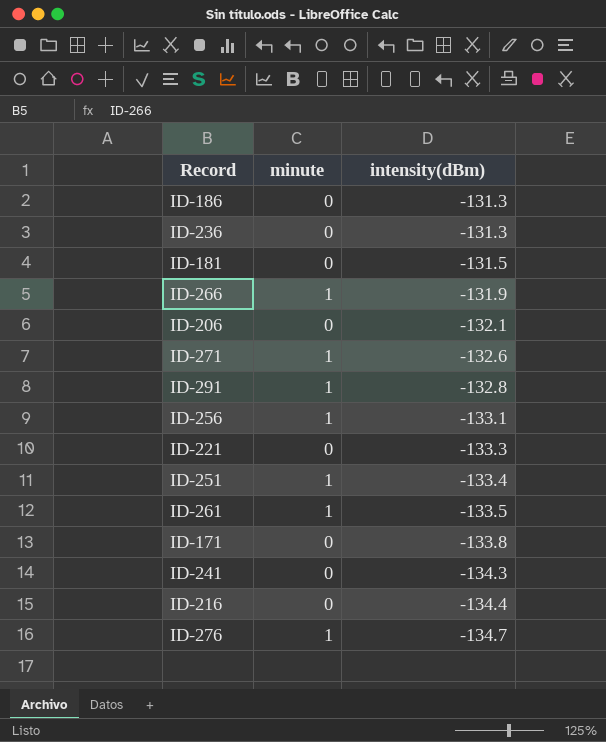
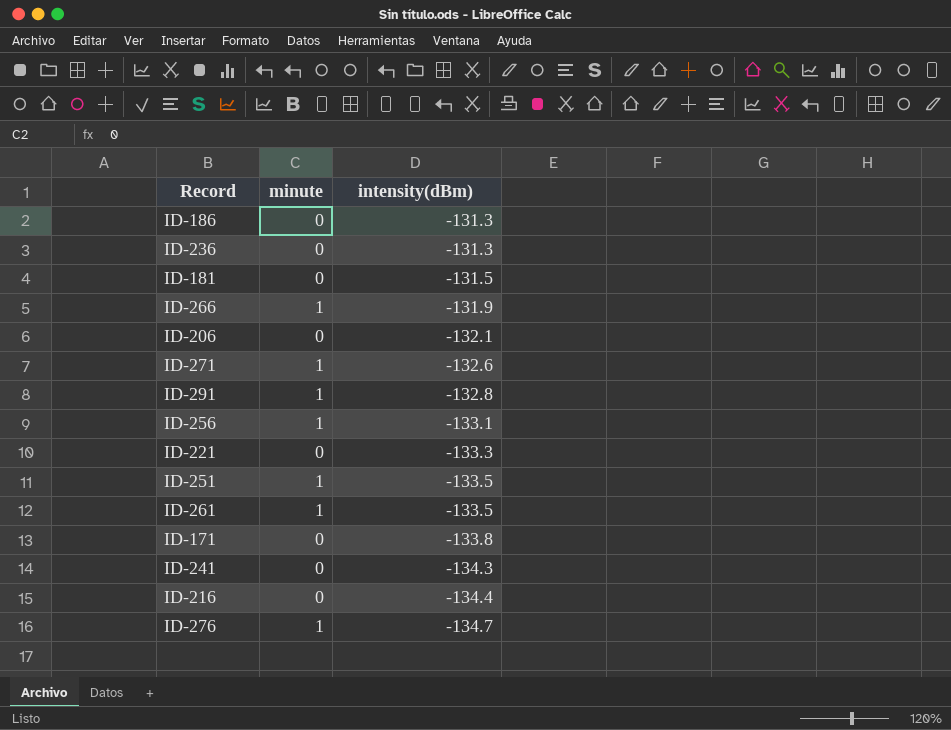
ID-251 | intensity(dBm): -133.4 -> -133.5

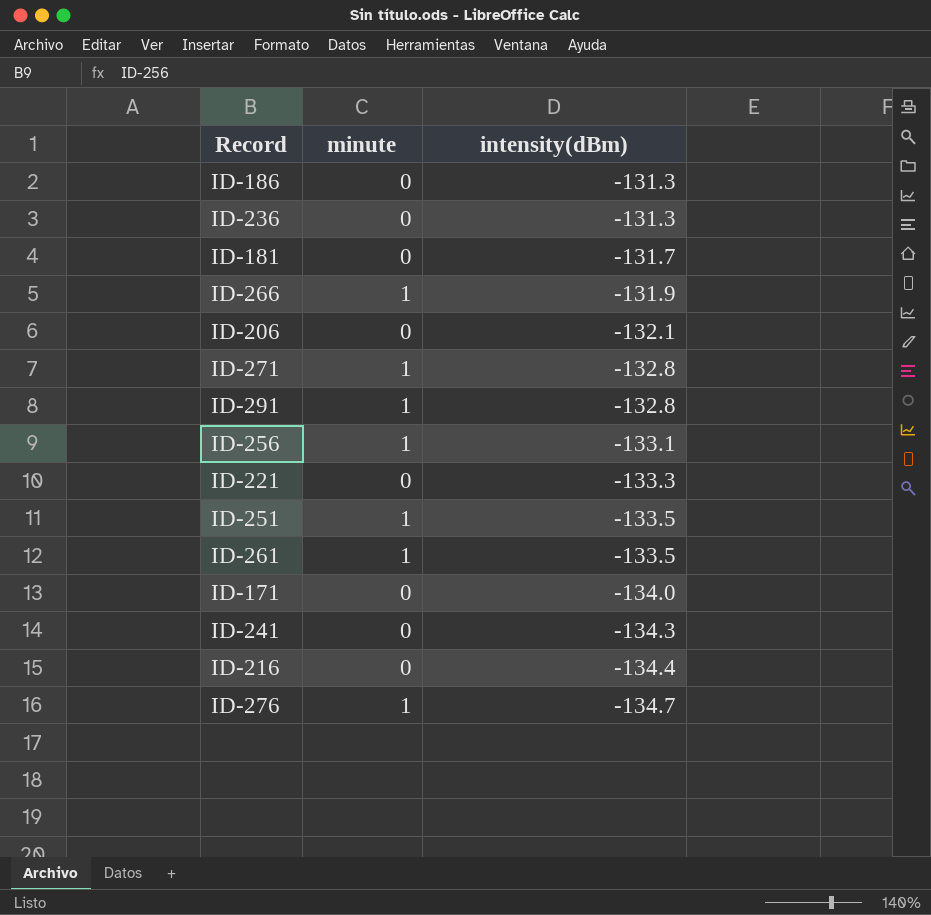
ID-181 | intensity(dBm): -131.5 -> -131.7
ID-271 | intensity(dBm): -132.6 -> -132.8
ID-171 | intensity(dBm): -133.8 -> -134.0

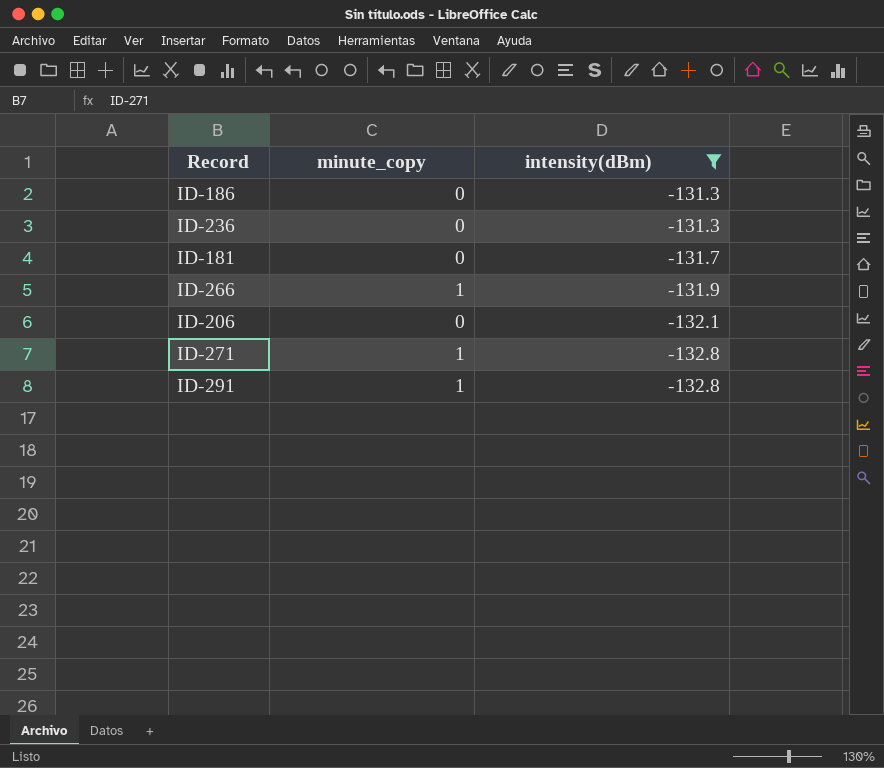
filter: none -> intensity(dBm) >= -132.8
column name: minute -> minute_copy

